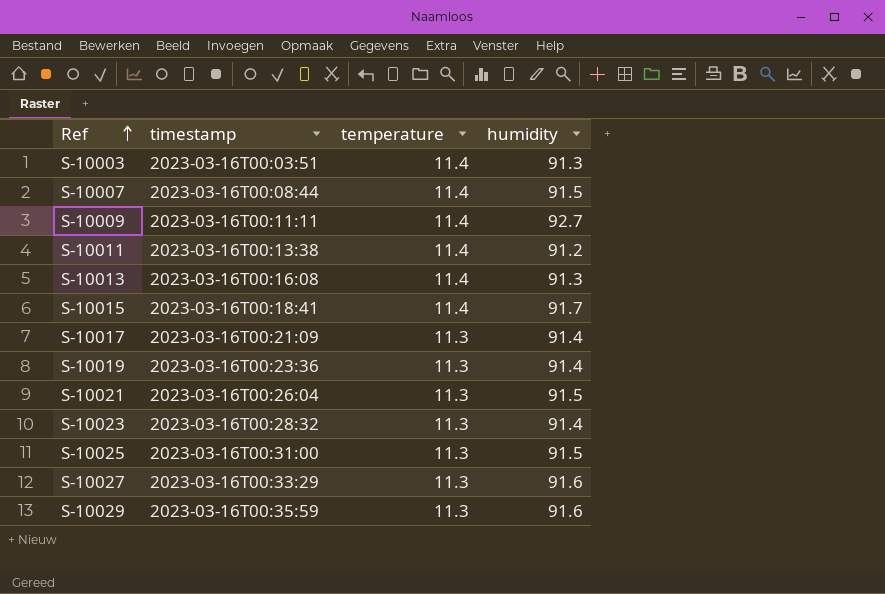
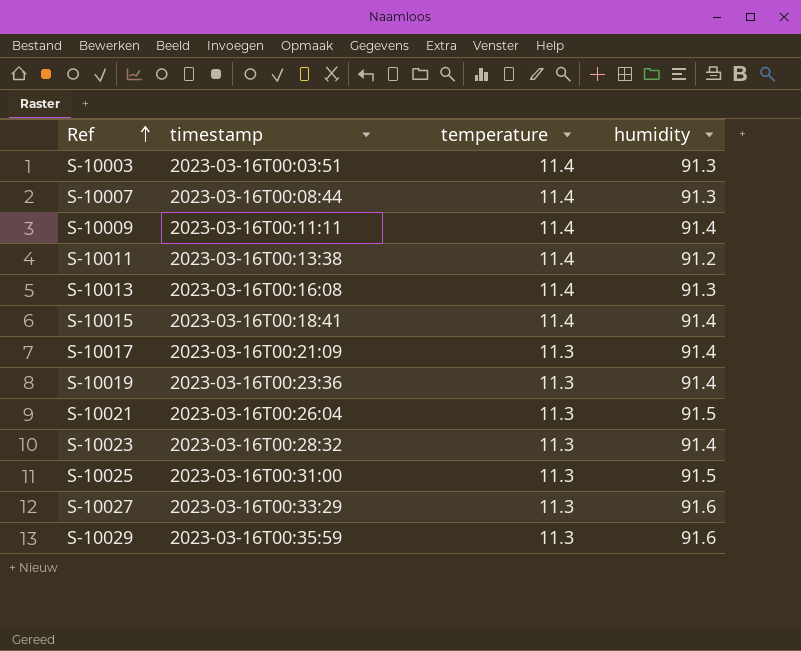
S-10007 | humidity: 91.5 -> 91.3
S-10009 | humidity: 92.7 -> 91.4
S-10015 | humidity: 91.7 -> 91.4

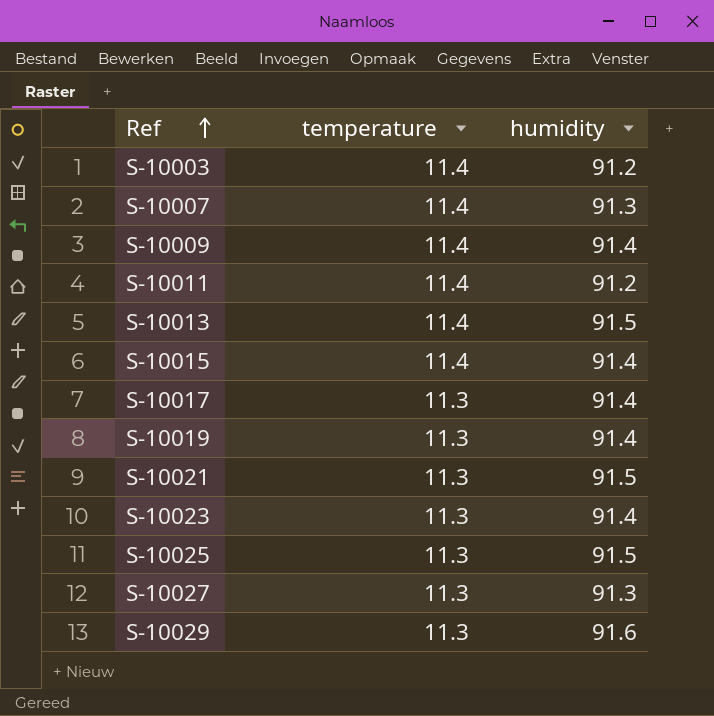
column timestamp | position: 2 -> none
S-10003 | humidity: 91.3 -> 91.2
S-10013 | humidity: 91.3 -> 91.5
S-10027 | humidity: 91.6 -> 91.3

